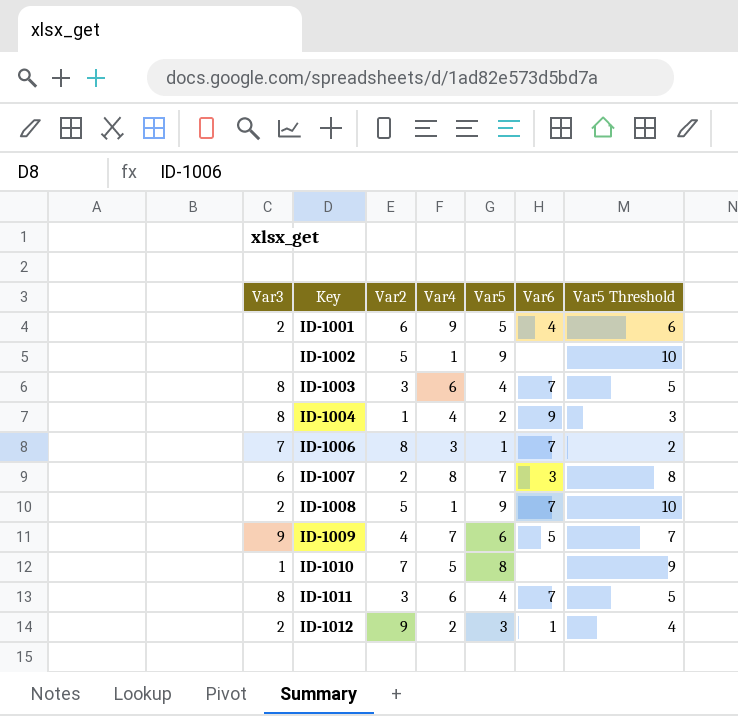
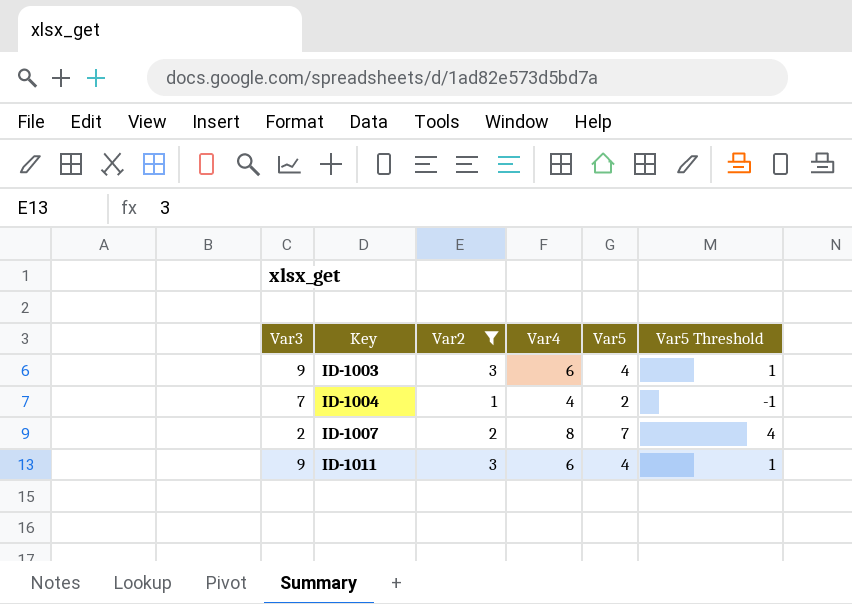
filter: none -> Var2 <= 3
column Var6 | position: 6 -> none
column Var5 Threshold | formula: [Var5] + 1 -> [Var5] - 3
ID-1003 | Var3: 8 -> 9
ID-1004 | Var3: 8 -> 7
ID-1007 | Var3: 6 -> 2
ID-1011 | Var3: 8 -> 9

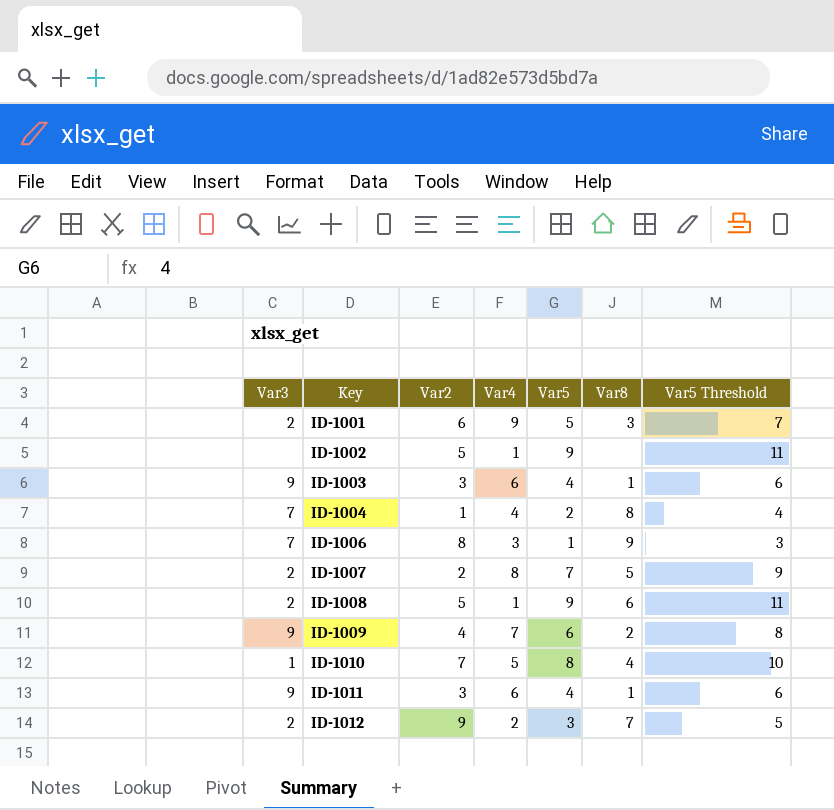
filter: Var2 <= 3 -> none
column Var8 | position: none -> 6
column Var5 Threshold | formula: [Var5] - 3 -> [Var5] + 2

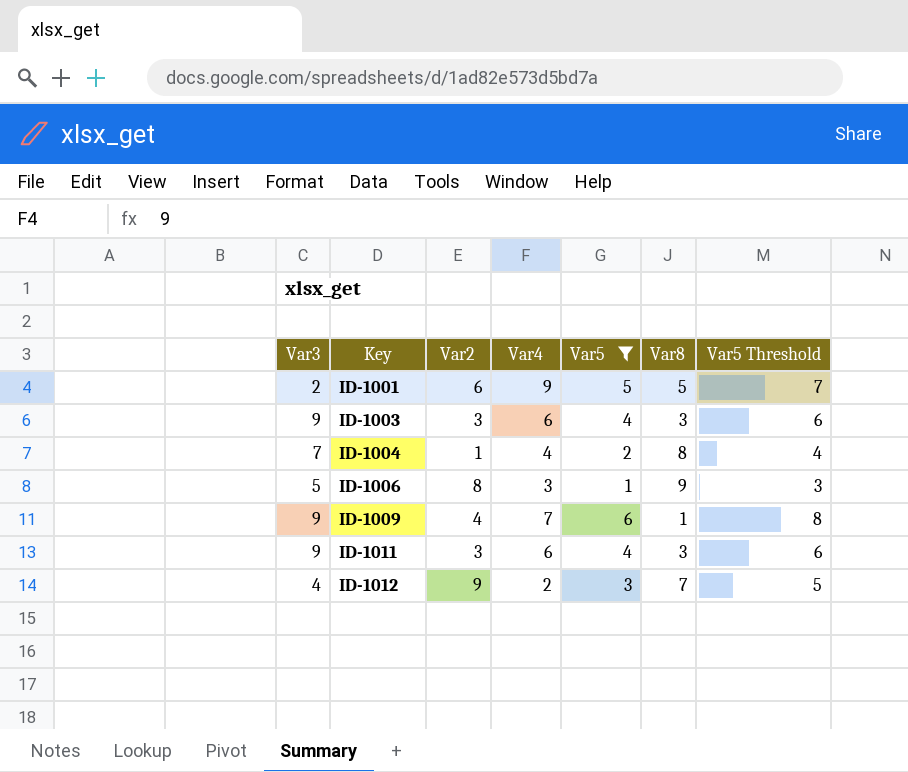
filter: none -> Var5 <= 6
ID-1001 | Var8: 3 -> 5
ID-1003 | Var8: 1 -> 3
ID-1006 | Var3: 7 -> 5
ID-1009 | Var8: 2 -> 1
ID-1011 | Var8: 1 -> 3
ID-1012 | Var3: 2 -> 4

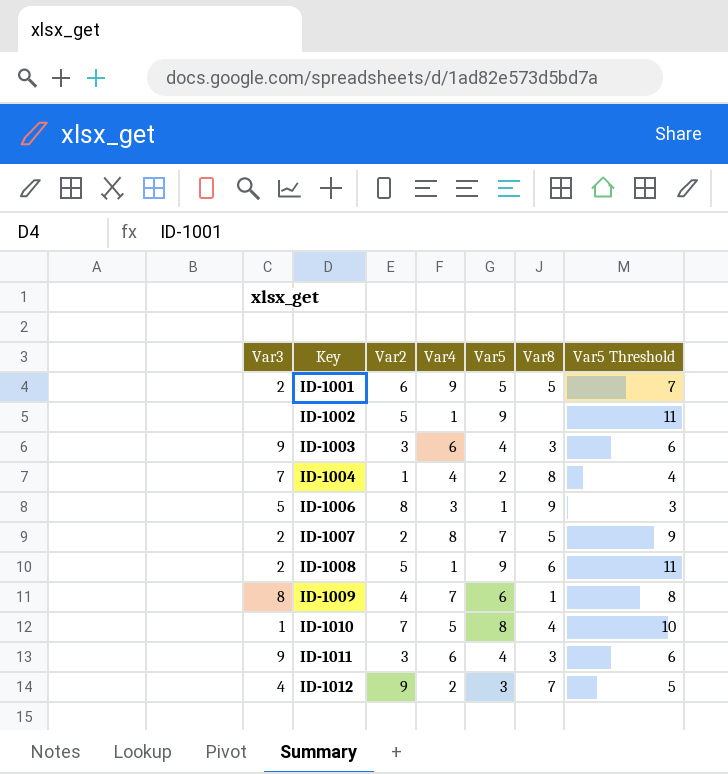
filter: Var5 <= 6 -> none
ID-1009 | Var3: 9 -> 8

